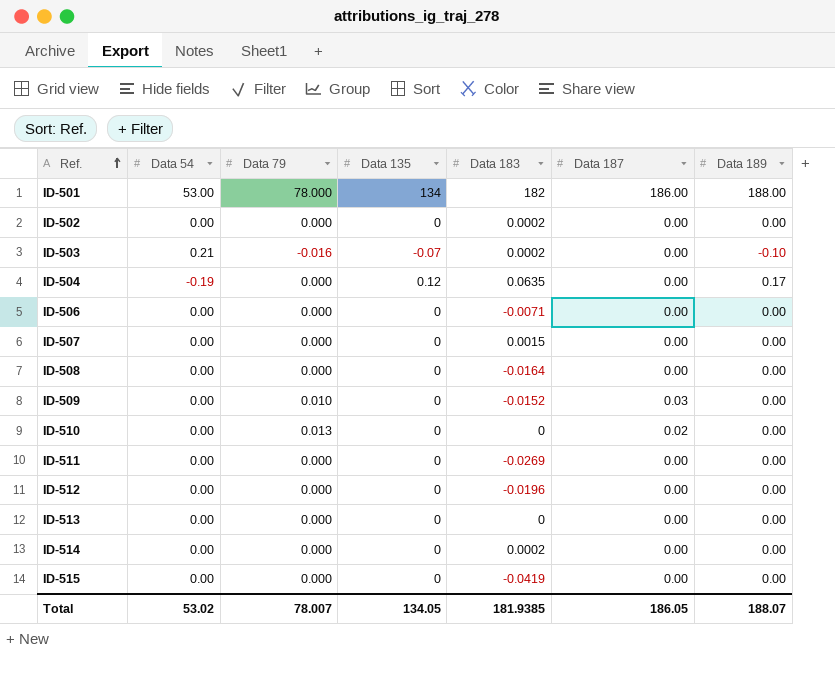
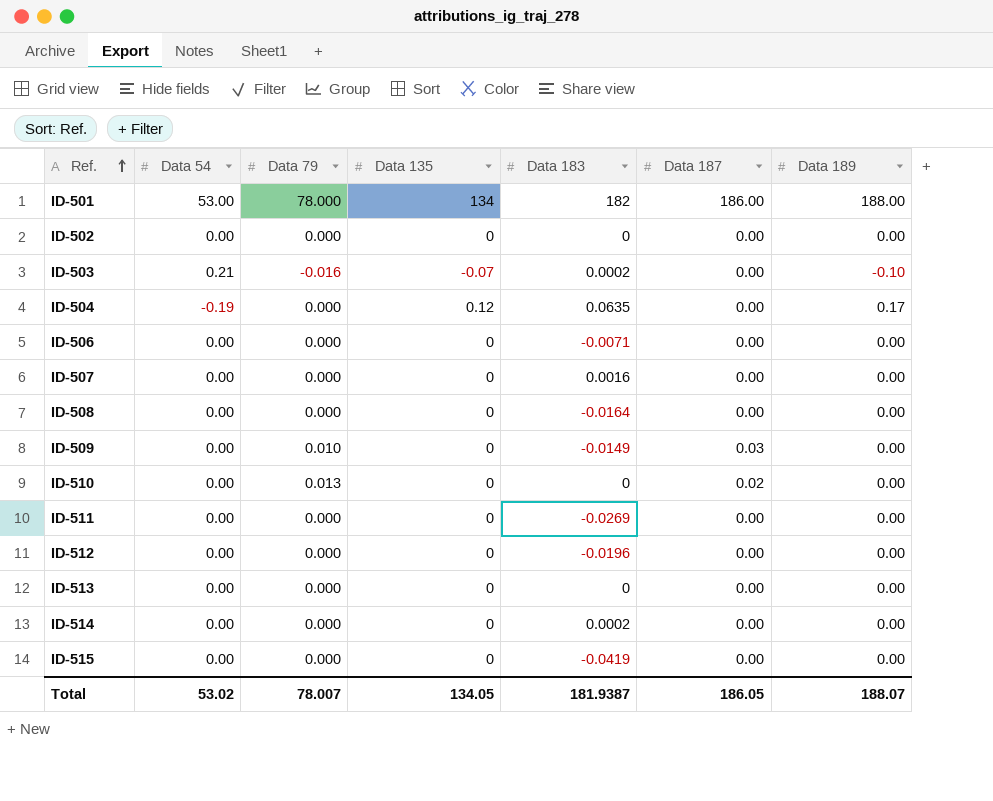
ID-502 | Data 183: 0.0002 -> 0
ID-507 | Data 183: 0.0015 -> 0.0016
ID-509 | Data 183: -0.0152 -> -0.0149
Total | Data 183: 181.9385 -> 181.9387

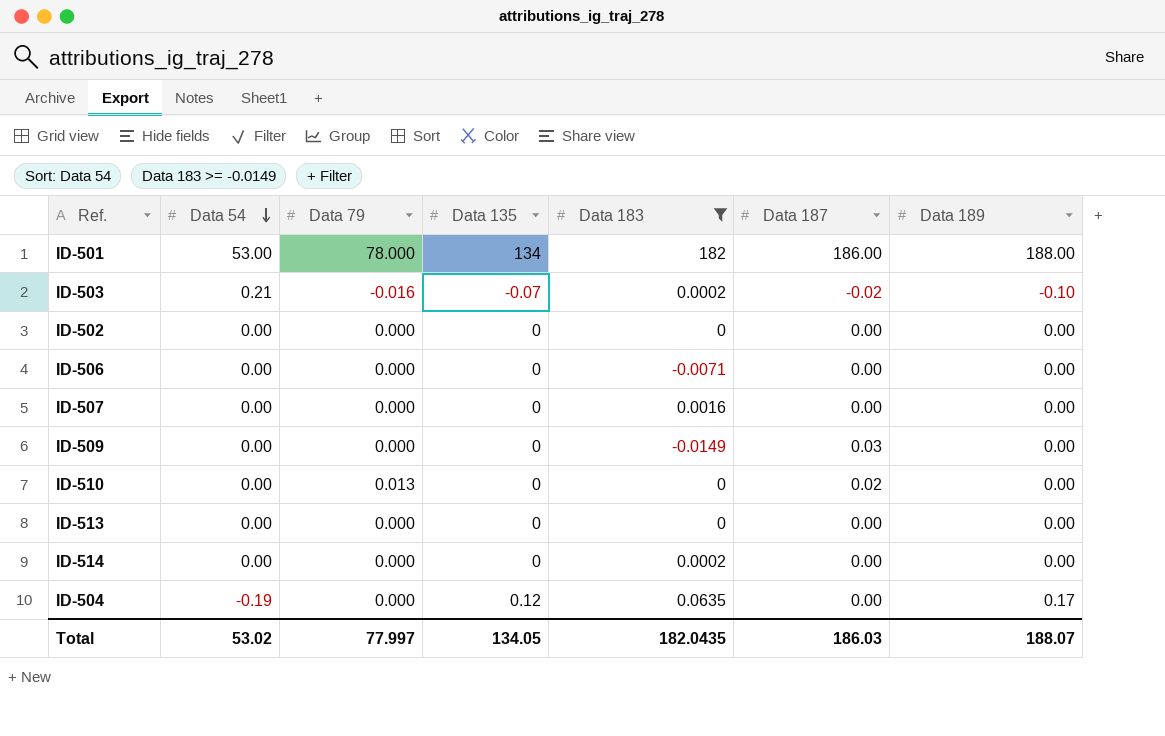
filter: none -> Data 183 >= -0.0149
row order: Ref. ascending -> Data 54 descending
ID-503 | Data 187: 0.00 -> -0.02
ID-509 | Data 79: 0.010 -> 0.000
Total | Data 79: 78.007 -> 77.997
Total | Data 183: 181.9387 -> 182.0435
Total | Data 187: 186.05 -> 186.03

